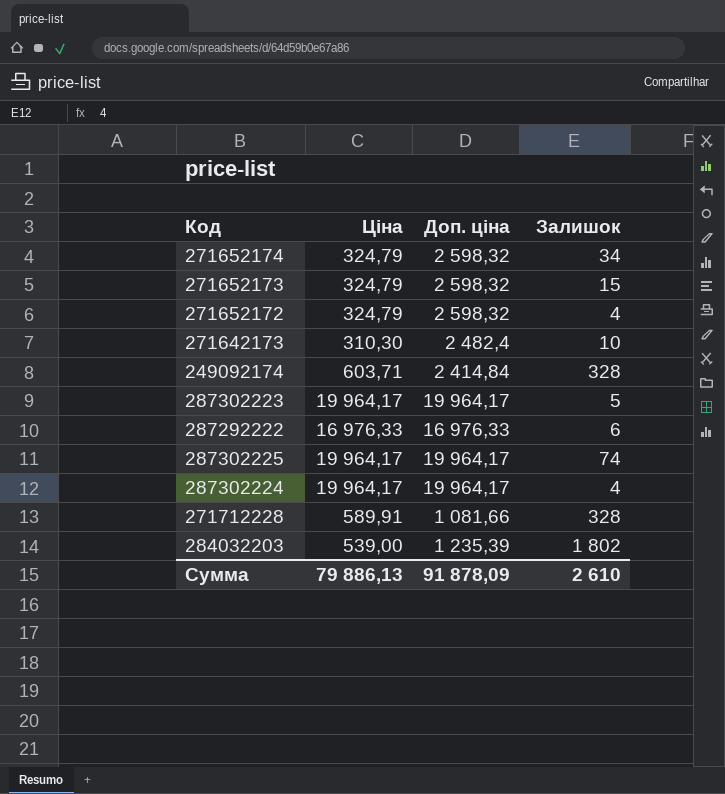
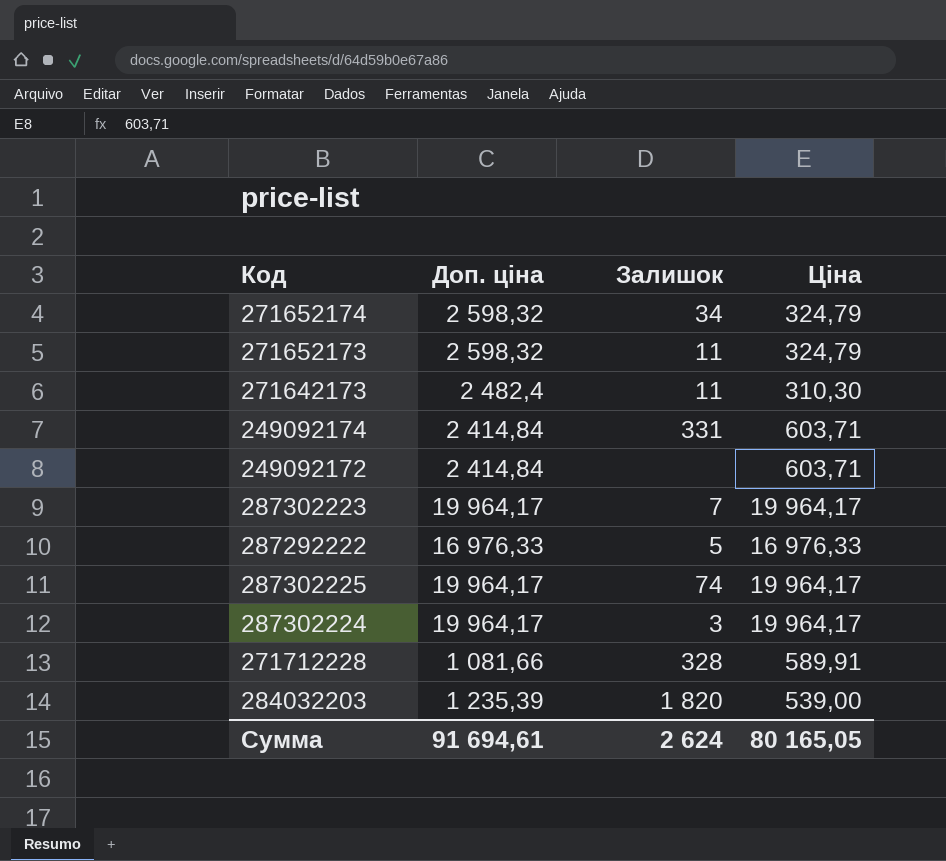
column Ціна | position: 2 -> 4
row 271652172: 324,79 | 2 598,32 | 4 -> none
271652173 | Залишок: 15 -> 11
271642173 | Залишок: 10 -> 11
249092174 | Залишок: 328 -> 331
row 249092172: none -> 2 414,84 | none | 603,71
287302223 | Залишок: 5 -> 7
287292222 | Залишок: 6 -> 5
287302224 | Залишок: 4 -> 3
284032203 | Залишок: 1 802 -> 1 820
Сумма | Доп. ціна: 91 878,09 -> 91 694,61
Сумма | Залишок: 2 610 -> 2 624
Сумма | Ціна: 79 886,13 -> 80 165,05

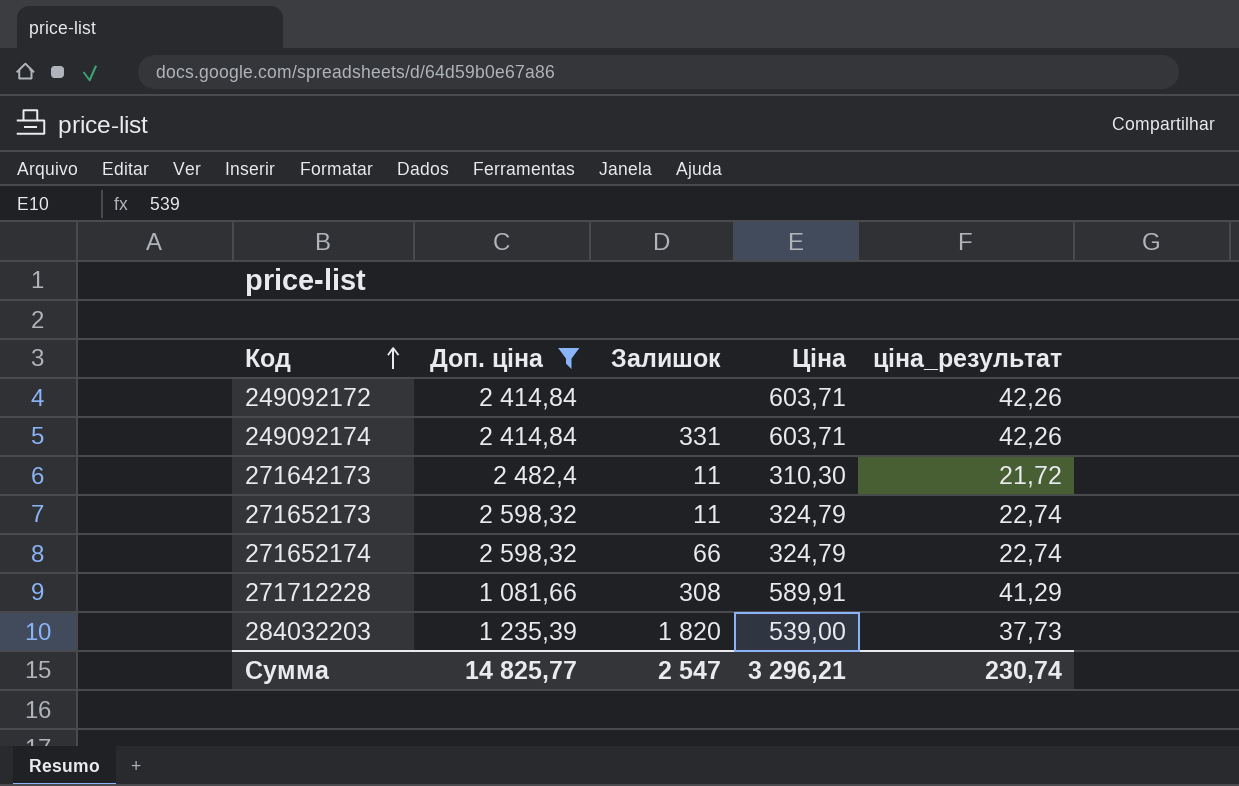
filter: none -> Доп. ціна <= 2 598,32
row order: none -> Код ascending
column ціна_результат | formula: none -> [Ціна] * 0,07
271652174 | Залишок: 34 -> 66
271712228 | Залишок: 328 -> 308
Сумма | Доп. ціна: 91 694,61 -> 14 825,77
Сумма | Залишок: 2 624 -> 2 547
Сумма | Ціна: 80 165,05 -> 3 296,21

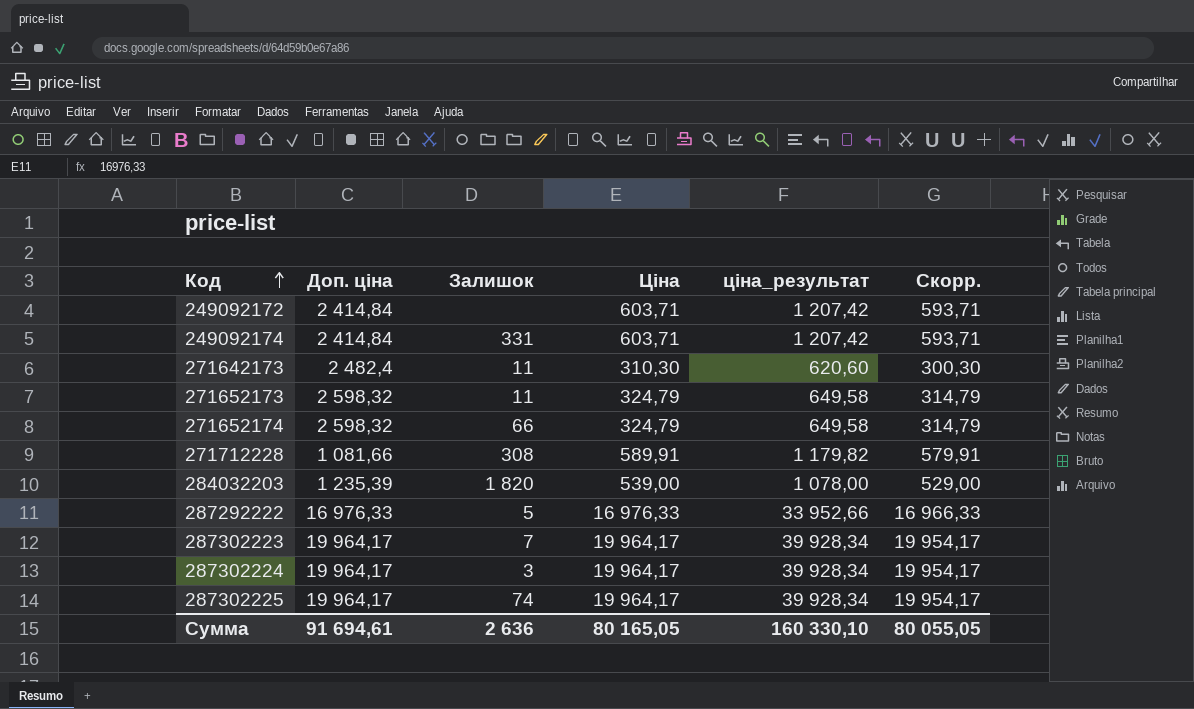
filter: Доп. ціна <= 2 598,32 -> none
column ціна_результат | formula: [Ціна] * 0,07 -> [Ціна] * 2
column Скорр. | formula: none -> [Ціна] - 10
Сумма | Доп. ціна: 14 825,77 -> 91 694,61
Сумма | Залишок: 2 547 -> 2 636
Сумма | Ціна: 3 296,21 -> 80 165,05
Сумма | ціна_результат: 230,74 -> 160 330,10

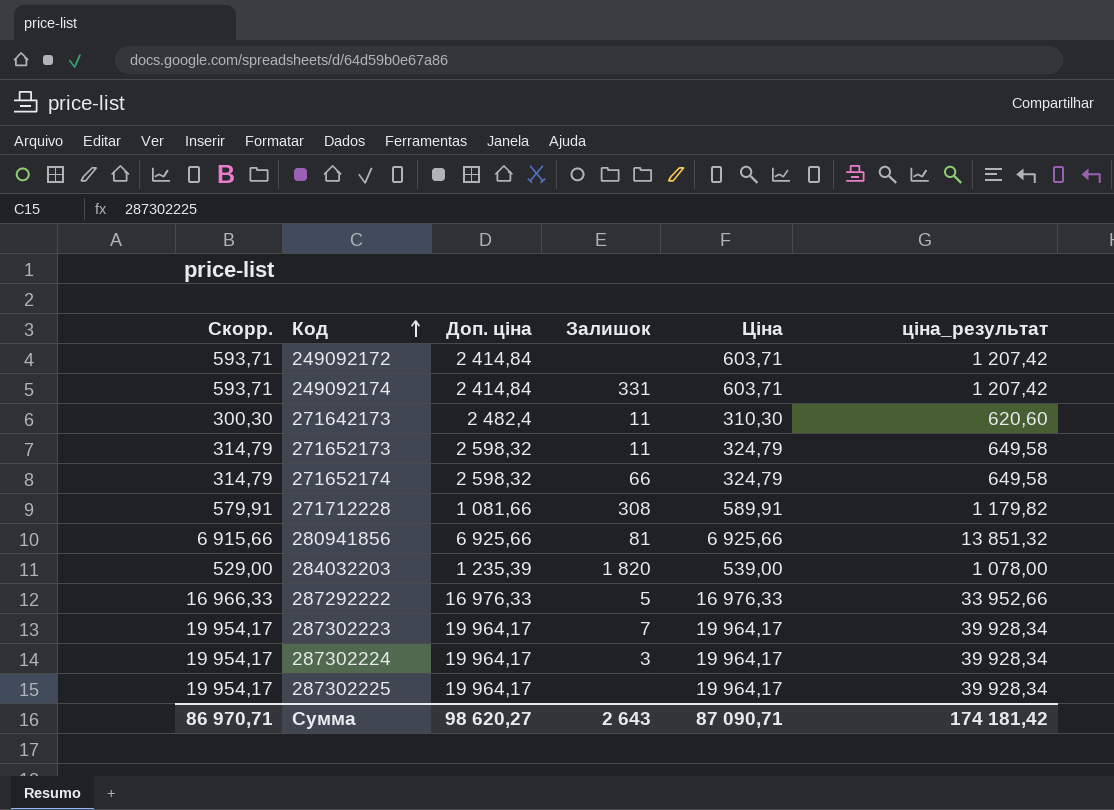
column Скорр. | position: 6 -> 1
row 280941856: none -> 6 915,66 | 6 925,66 | 81 | 6 925,66 | 13 851,32
287302225 | Залишок: 74 -> none
Сумма | Скорр.: 80 055,05 -> 86 970,71
Сумма | Доп. ціна: 91 694,61 -> 98 620,27
Сумма | Залишок: 2 636 -> 2 643
Сумма | Ціна: 80 165,05 -> 87 090,71
Сумма | ціна_результат: 160 330,10 -> 174 181,42

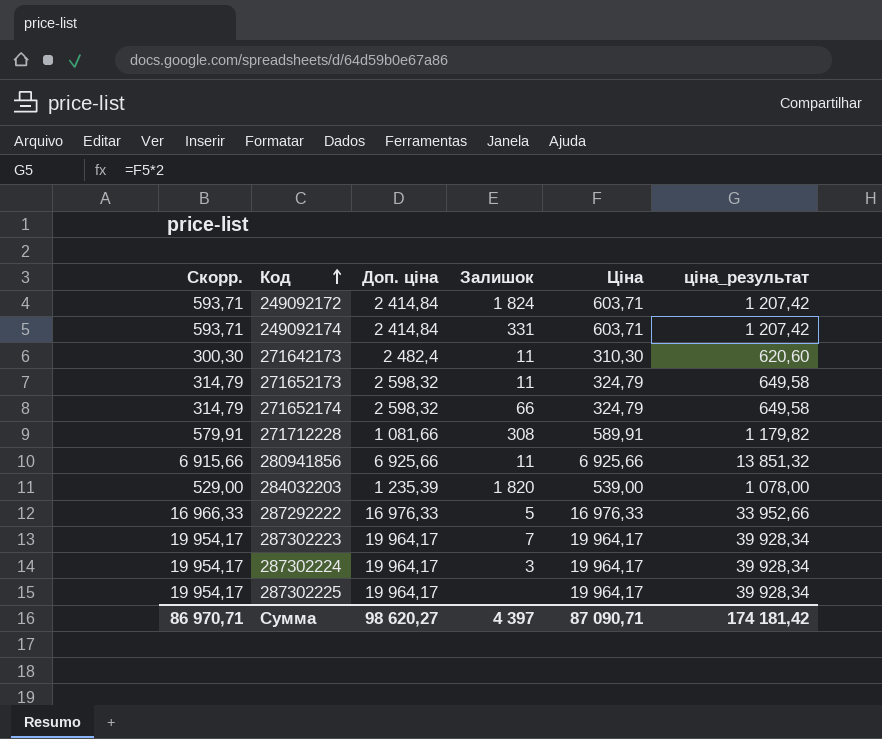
249092172 | Залишок: none -> 1 824
280941856 | Залишок: 81 -> 11
Сумма | Залишок: 2 643 -> 4 397

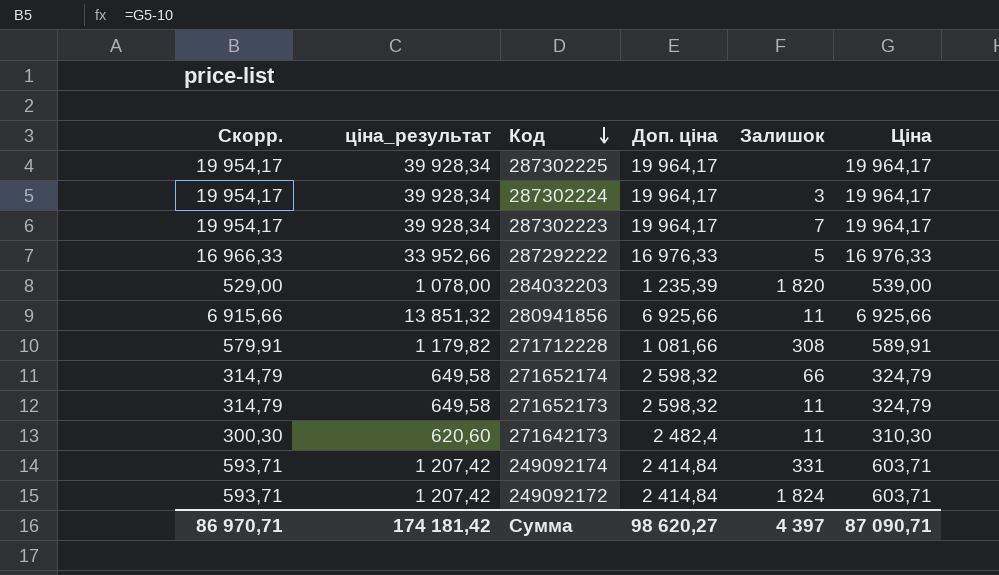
row order: Код ascending -> Код descending
column ціна_результат | position: 6 -> 2

